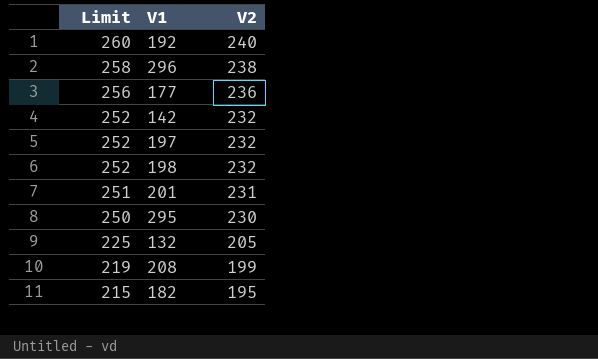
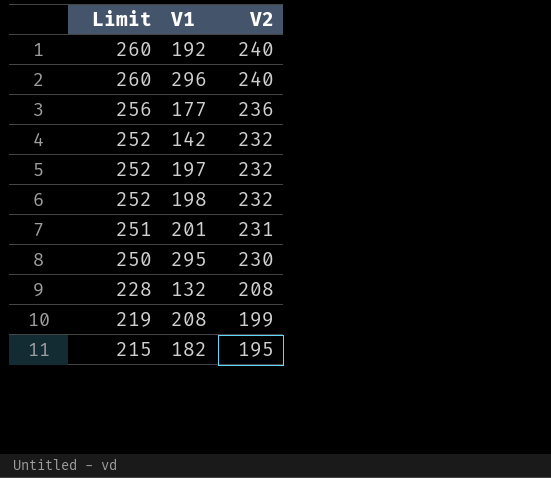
296 | Limit: 258 -> 260
296 | V2: 238 -> 240
132 | Limit: 225 -> 228
132 | V2: 205 -> 208

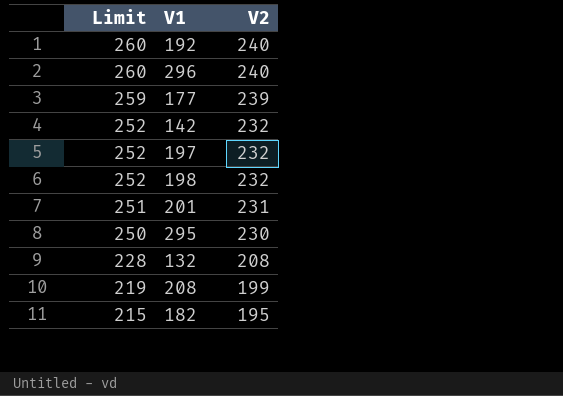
177 | Limit: 256 -> 259
177 | V2: 236 -> 239

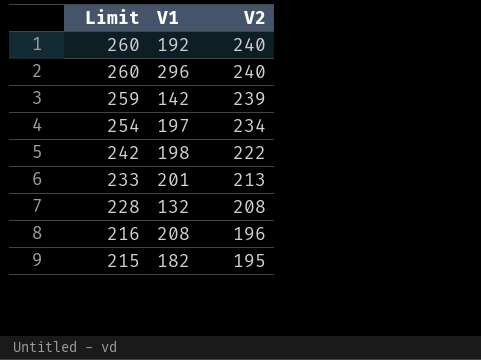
row 177: 259 | 239 -> none
row 295: 250 | 230 -> none
142 | Limit: 252 -> 259
142 | V2: 232 -> 239
197 | Limit: 252 -> 254
197 | V2: 232 -> 234
198 | Limit: 252 -> 242
198 | V2: 232 -> 222
201 | Limit: 251 -> 233
201 | V2: 231 -> 213
208 | Limit: 219 -> 216
208 | V2: 199 -> 196

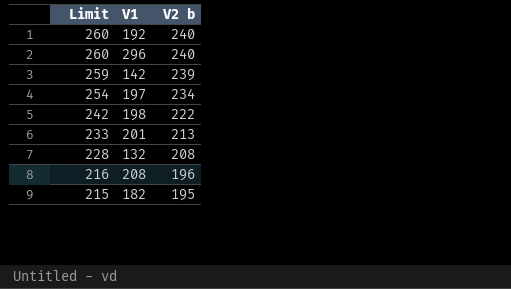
column name: V2 -> V2 b

